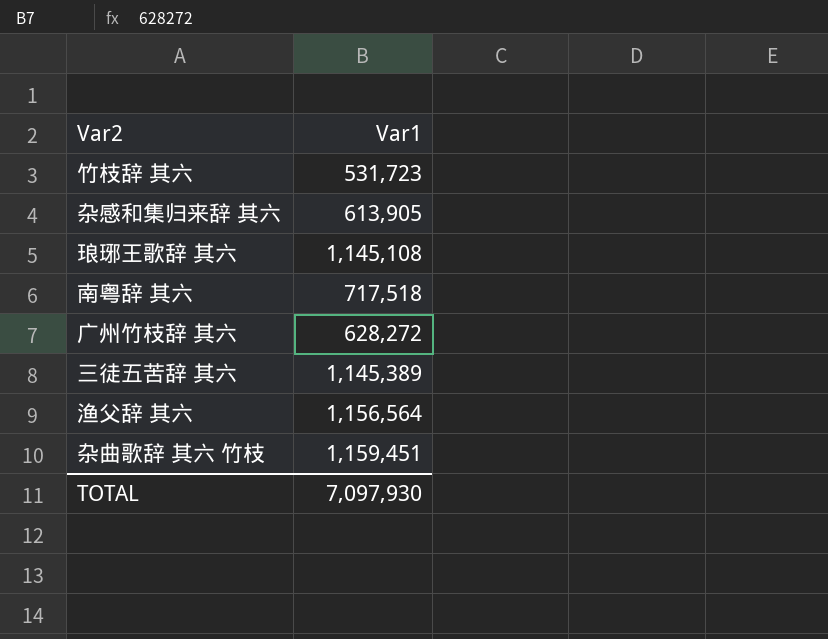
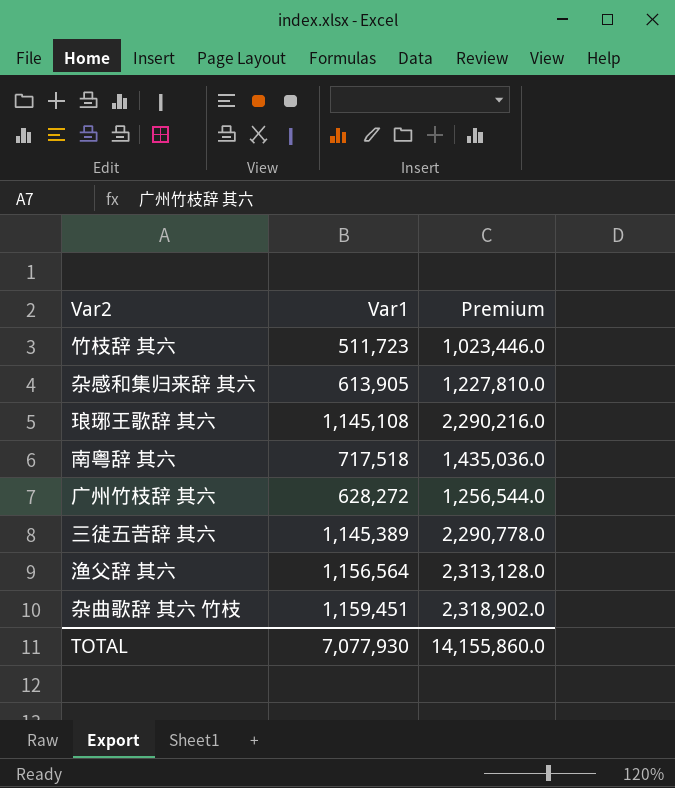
column Premium | formula: none -> [Var1] * 2
竹枝辞 其六 | Var1: 531,723 -> 511,723
TOTAL | Var1: 7,097,930 -> 7,077,930

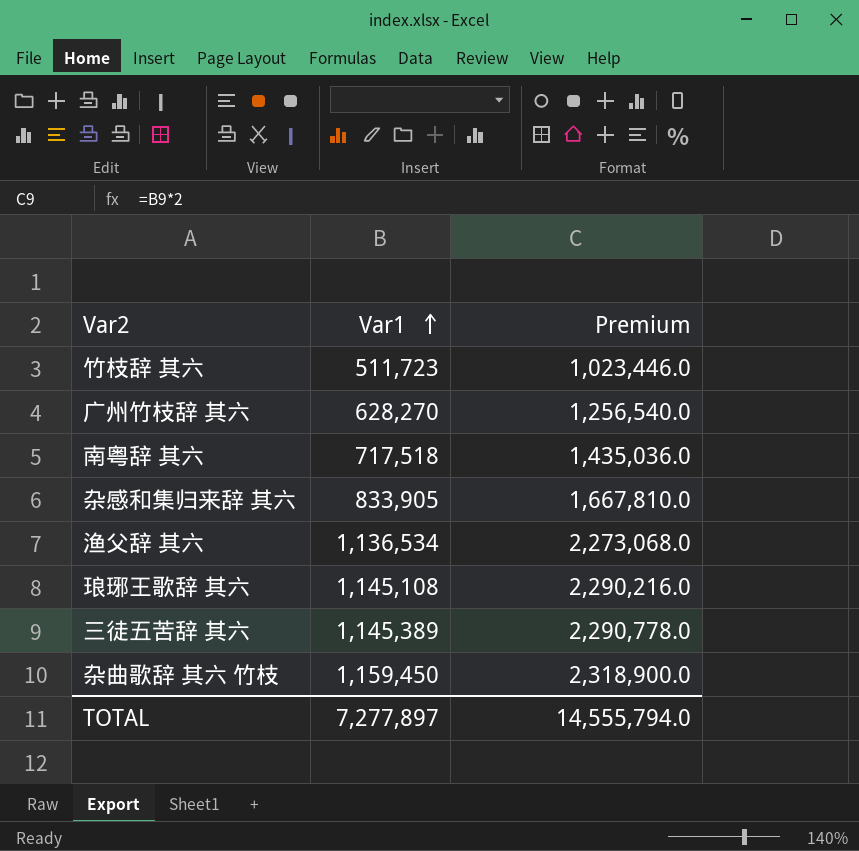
row order: none -> Var1 ascending
广州竹枝辞 其六 | Var1: 628,272 -> 628,270
广州竹枝辞 其六 | Premium: 1,256,544.0 -> 1,256,540.0
杂感和集归来辞 其六 | Var1: 613,905 -> 833,905
杂感和集归来辞 其六 | Premium: 1,227,810.0 -> 1,667,810.0
渔父辞 其六 | Var1: 1,156,564 -> 1,136,534
渔父辞 其六 | Premium: 2,313,128.0 -> 2,273,068.0
杂曲歌辞 其六 竹枝 | Var1: 1,159,451 -> 1,159,450
杂曲歌辞 其六 竹枝 | Premium: 2,318,902.0 -> 2,318,900.0
TOTAL | Var1: 7,077,930 -> 7,277,897
TOTAL | Premium: 14,155,860.0 -> 14,555,794.0

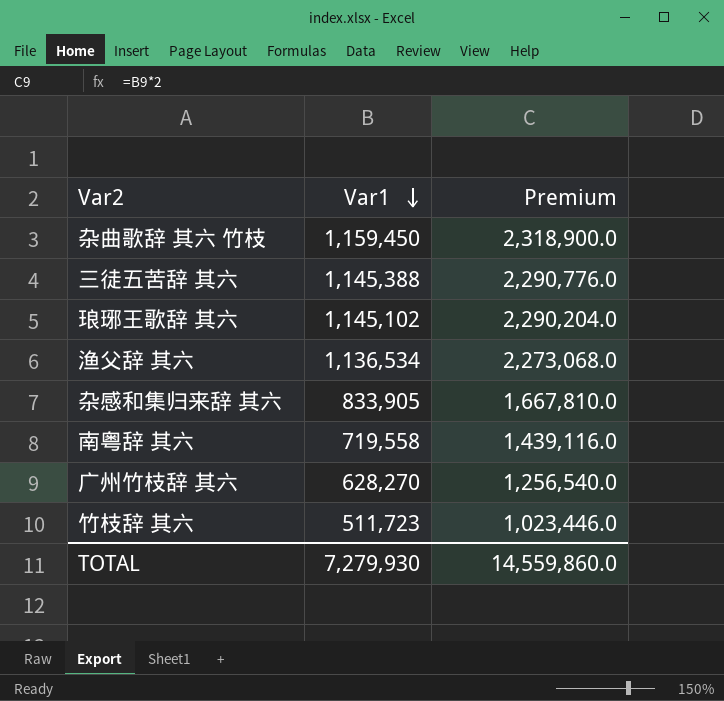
row order: Var1 ascending -> Var1 descending
三徒五苦辞 其六 | Var1: 1,145,389 -> 1,145,388
三徒五苦辞 其六 | Premium: 2,290,778.0 -> 2,290,776.0
琅琊王歌辞 其六 | Var1: 1,145,108 -> 1,145,102
琅琊王歌辞 其六 | Premium: 2,290,216.0 -> 2,290,204.0
南粤辞 其六 | Var1: 717,518 -> 719,558
南粤辞 其六 | Premium: 1,435,036.0 -> 1,439,116.0
TOTAL | Var1: 7,277,897 -> 7,279,930
TOTAL | Premium: 14,555,794.0 -> 14,559,860.0

